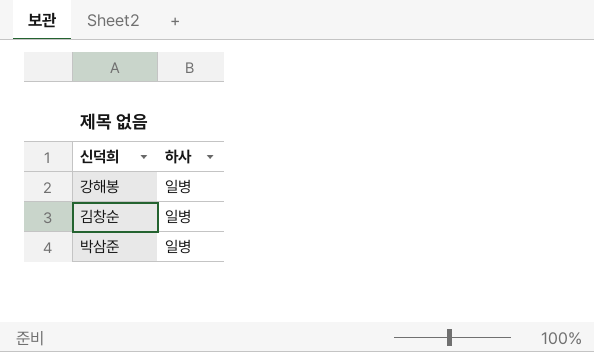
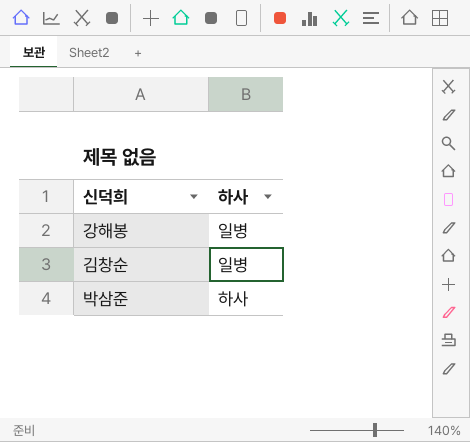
박삼준 | 하사: 일병 -> 하사

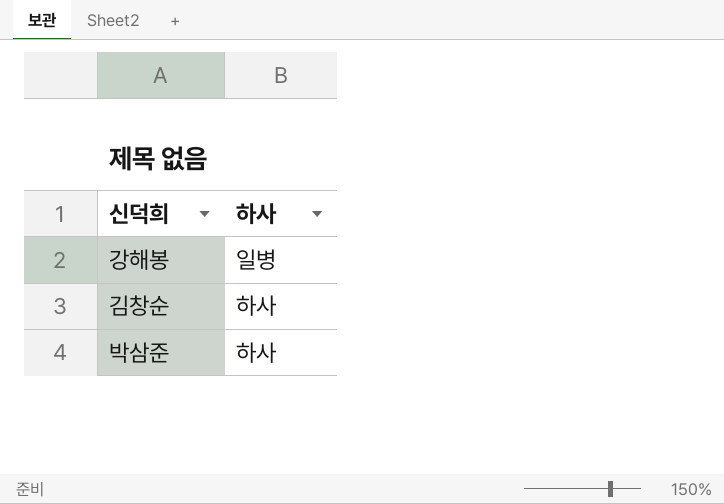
김창순 | 하사: 일병 -> 하사

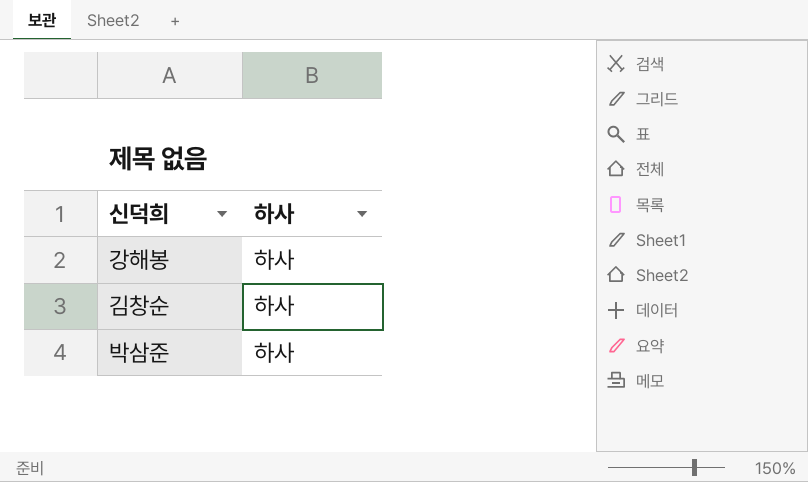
강해봉 | 하사: 일병 -> 하사

